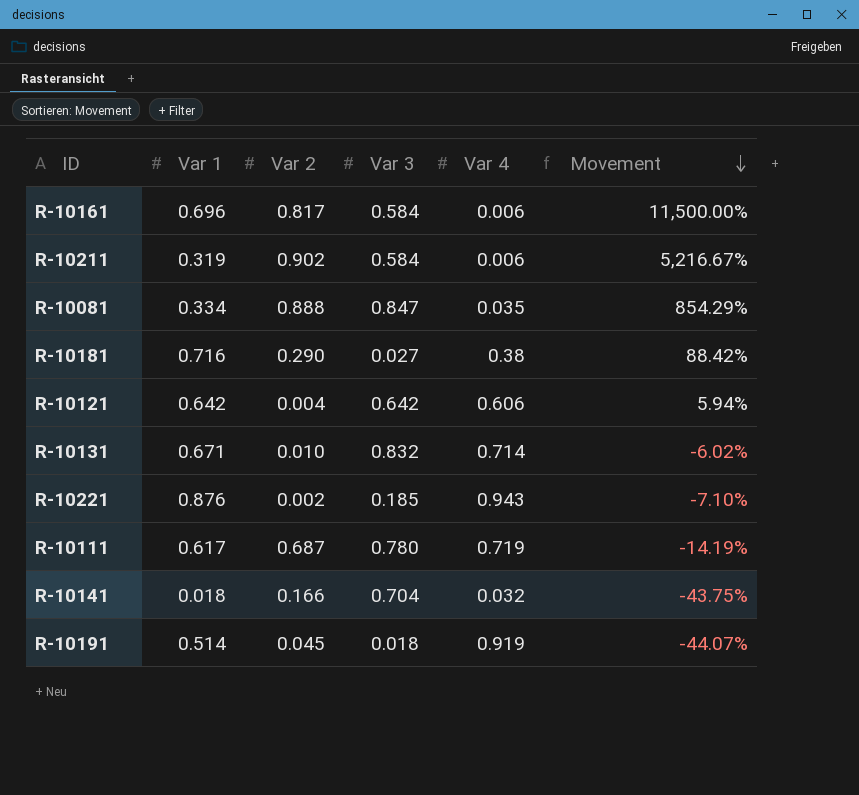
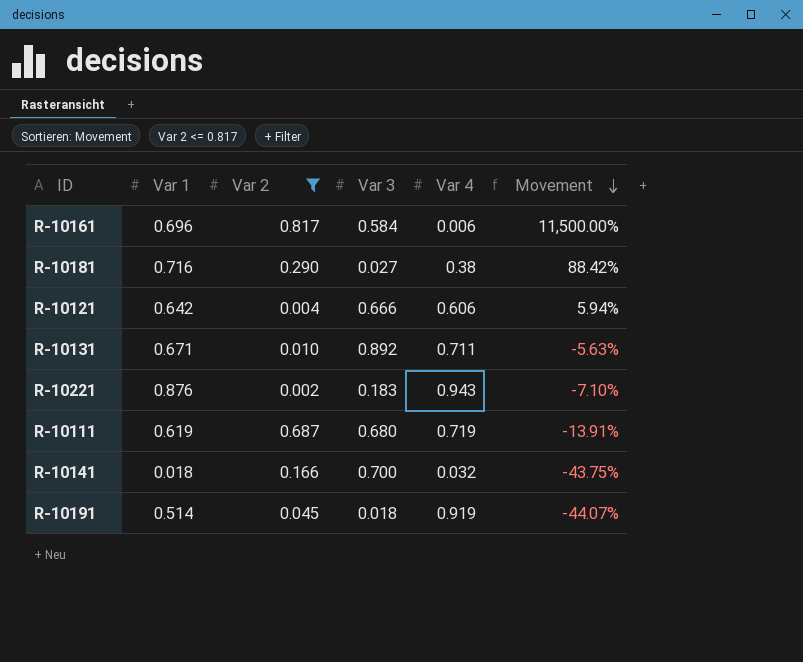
filter: none -> Var 2 <= 0.817
R-10121 | Var 3: 0.642 -> 0.666
R-10131 | Var 3: 0.832 -> 0.892
R-10131 | Var 4: 0.714 -> 0.711
R-10131 | Movement: -6.02% -> -5.63%
R-10221 | Var 3: 0.185 -> 0.183
R-10111 | Var 1: 0.617 -> 0.619
R-10111 | Var 3: 0.780 -> 0.680
R-10111 | Movement: -14.19% -> -13.91%
R-10141 | Var 3: 0.704 -> 0.700

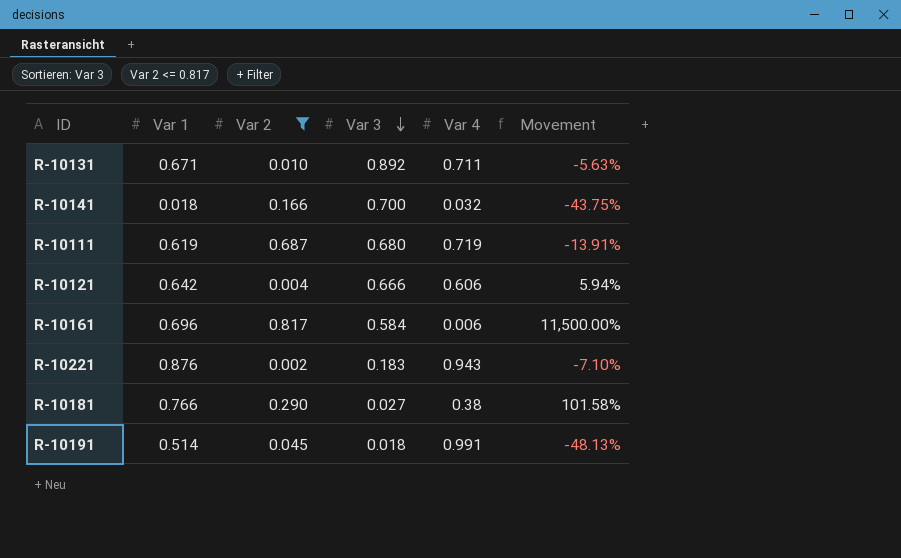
row order: Movement descending -> Var 3 descending
R-10181 | Var 1: 0.716 -> 0.766
R-10181 | Movement: 88.42% -> 101.58%
R-10191 | Var 4: 0.919 -> 0.991
R-10191 | Movement: -44.07% -> -48.13%

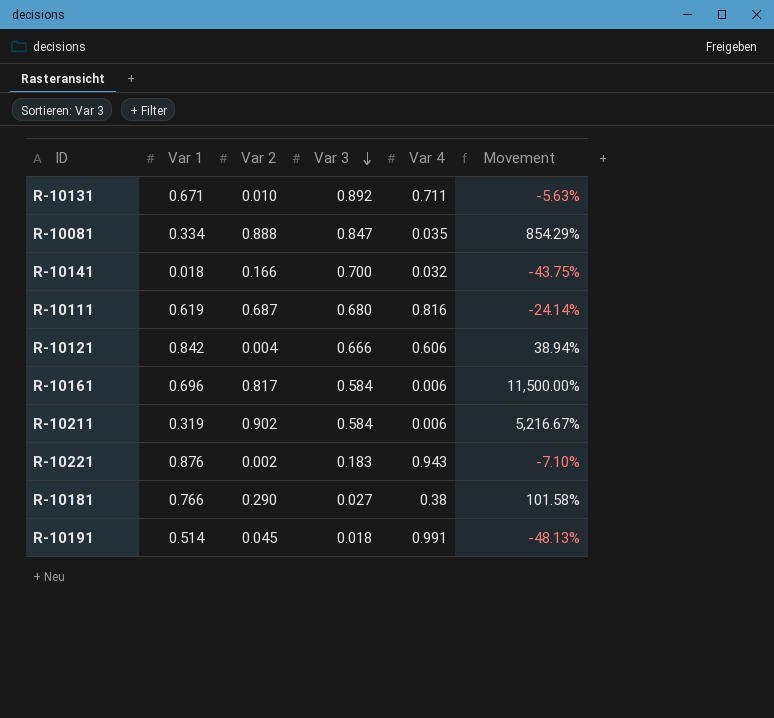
filter: Var 2 <= 0.817 -> none
R-10111 | Var 4: 0.719 -> 0.816
R-10111 | Movement: -13.91% -> -24.14%
R-10121 | Var 1: 0.642 -> 0.842
R-10121 | Movement: 5.94% -> 38.94%

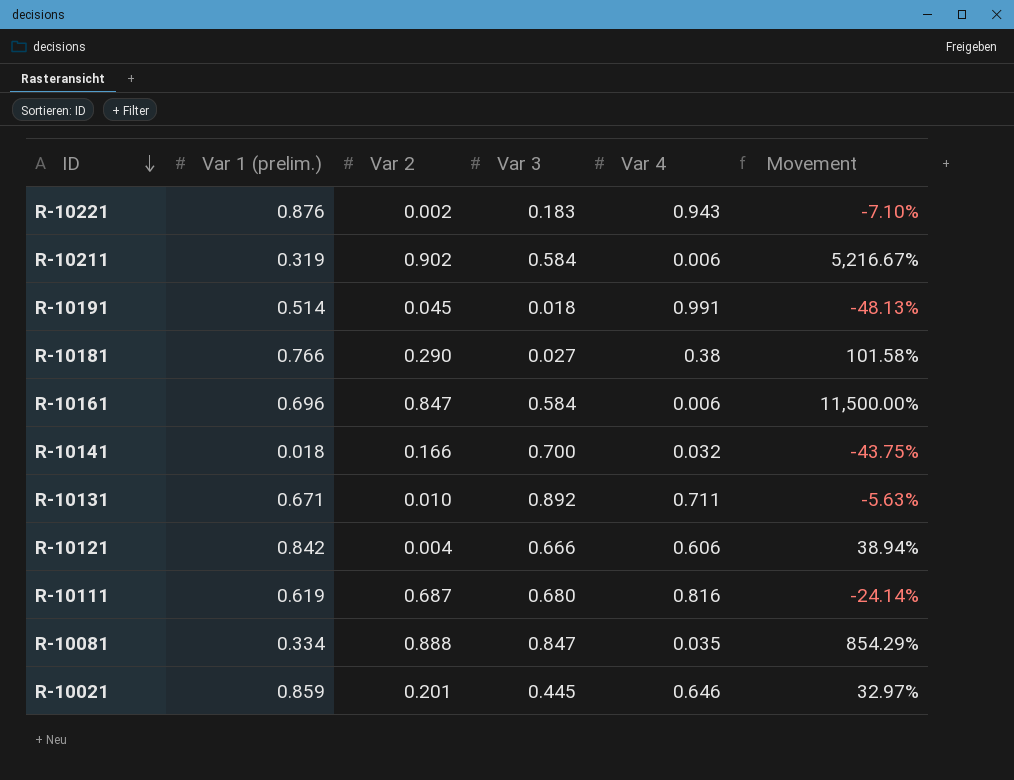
row order: Var 3 descending -> ID descending
column name: Var 1 -> Var 1 (prelim.)
R-10161 | Var 2: 0.817 -> 0.847
row R-10021: none -> 0.859 | 0.201 | 0.445 | 0.646 | 32.97%

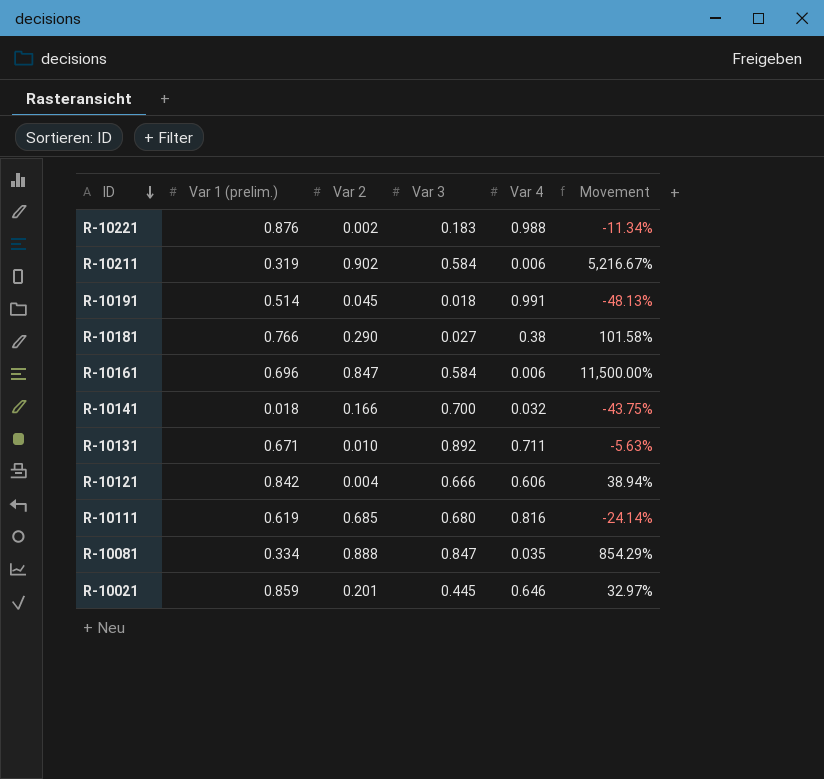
R-10221 | Var 4: 0.943 -> 0.988
R-10221 | Movement: -7.10% -> -11.34%
R-10111 | Var 2: 0.687 -> 0.685

